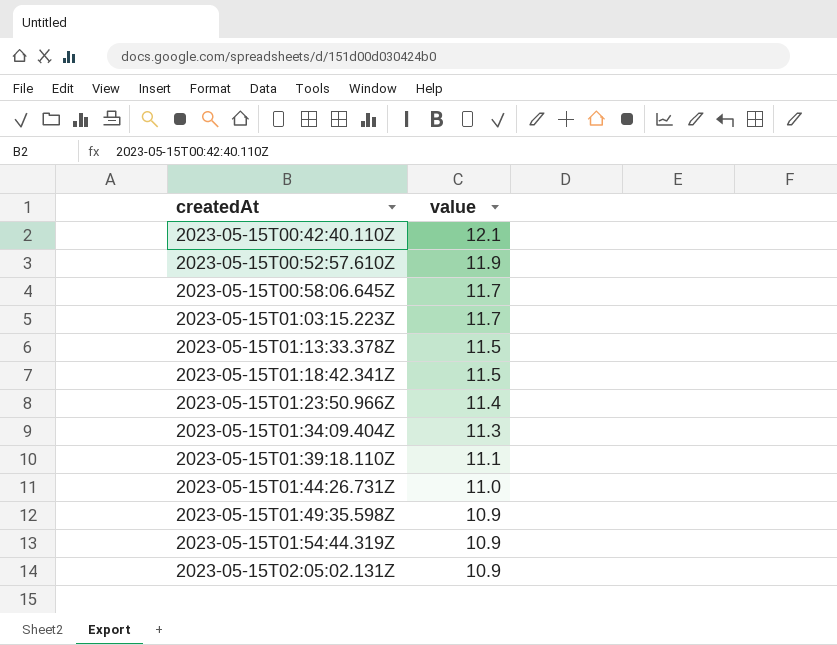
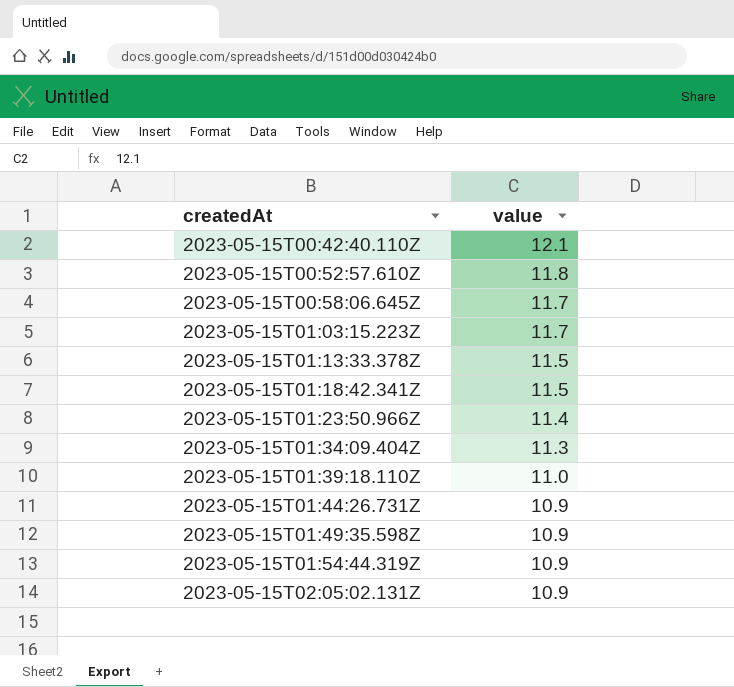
2023-05-15T00:52:57.610Z | value: 11.9 -> 11.8
2023-05-15T01:39:18.110Z | value: 11.1 -> 11.0
2023-05-15T01:44:26.731Z | value: 11.0 -> 10.9

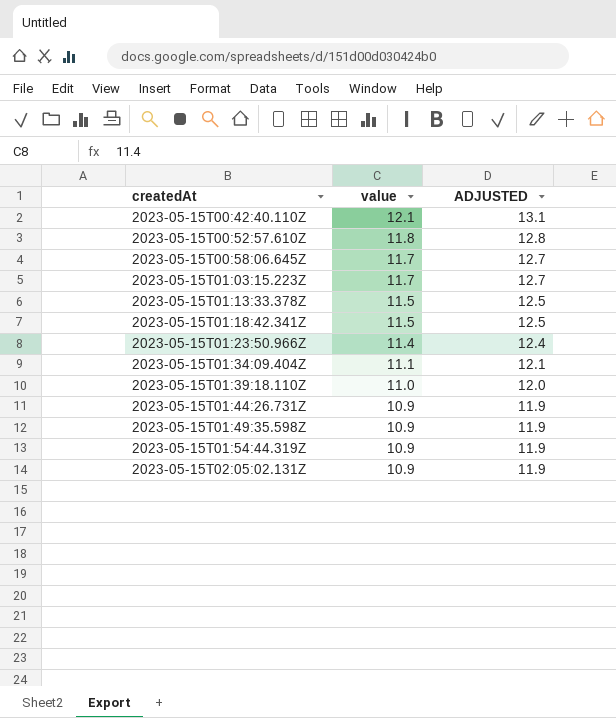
column ADJUSTED | formula: none -> [value] + 1
2023-05-15T01:34:09.404Z | value: 11.3 -> 11.1

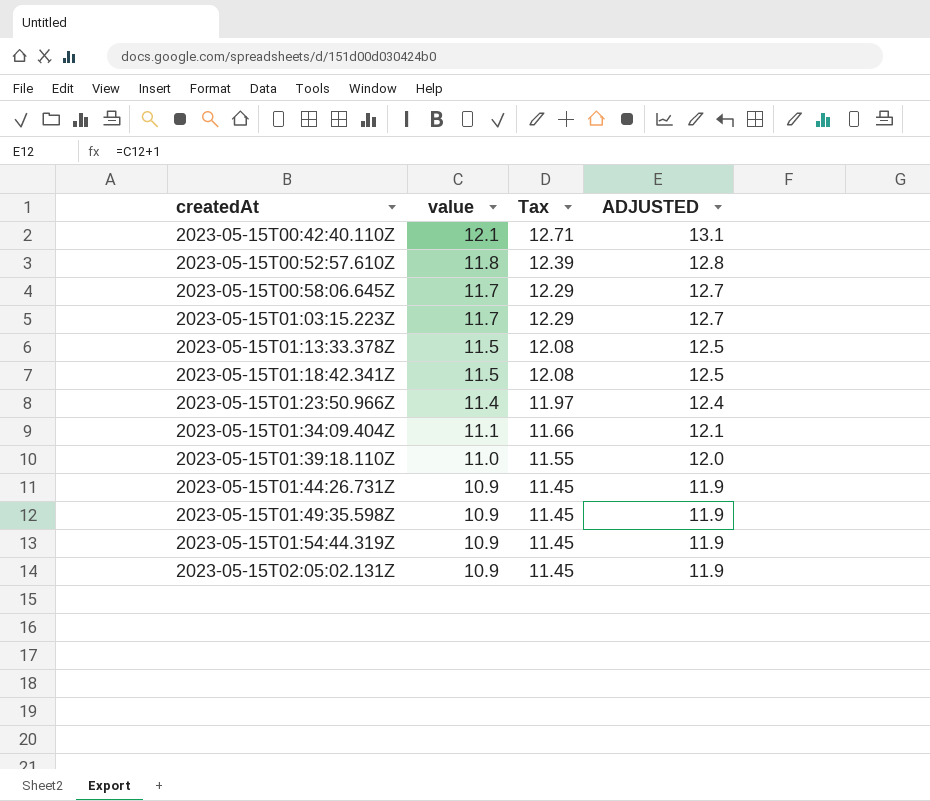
column Tax | formula: none -> [value] * 1.05

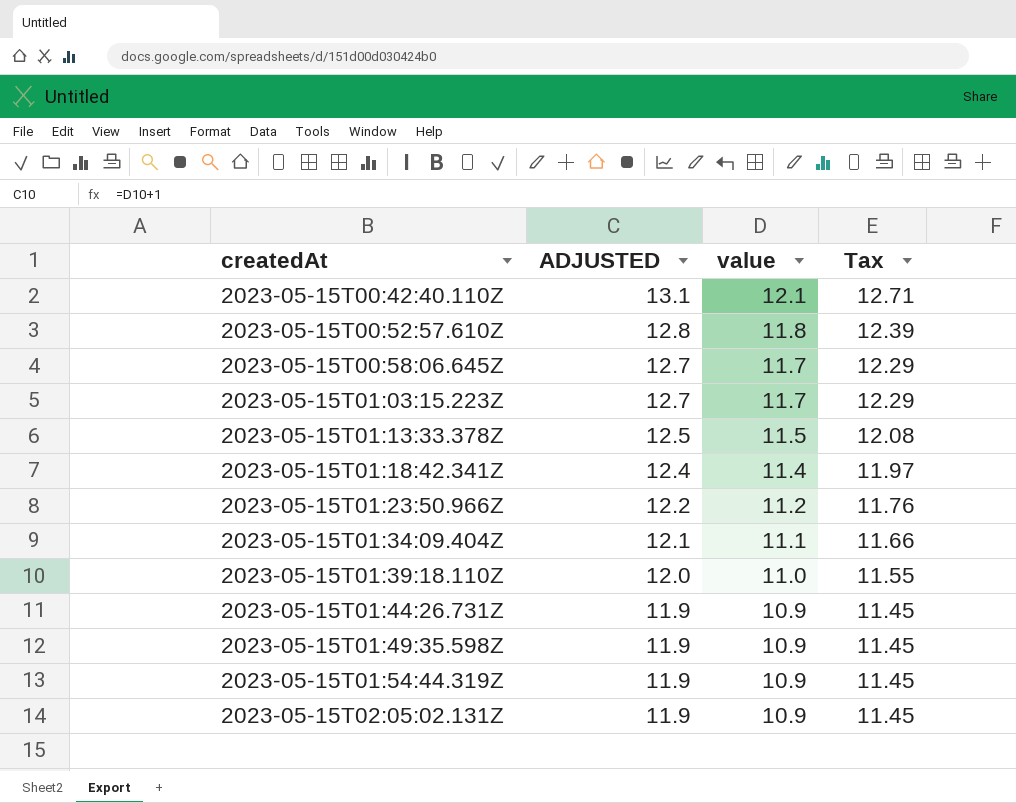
column ADJUSTED | position: 4 -> 2
2023-05-15T01:18:42.341Z | ADJUSTED: 12.5 -> 12.4
2023-05-15T01:18:42.341Z | value: 11.5 -> 11.4
2023-05-15T01:18:42.341Z | Tax: 12.08 -> 11.97
2023-05-15T01:23:50.966Z | ADJUSTED: 12.4 -> 12.2
2023-05-15T01:23:50.966Z | value: 11.4 -> 11.2
2023-05-15T01:23:50.966Z | Tax: 11.97 -> 11.76

